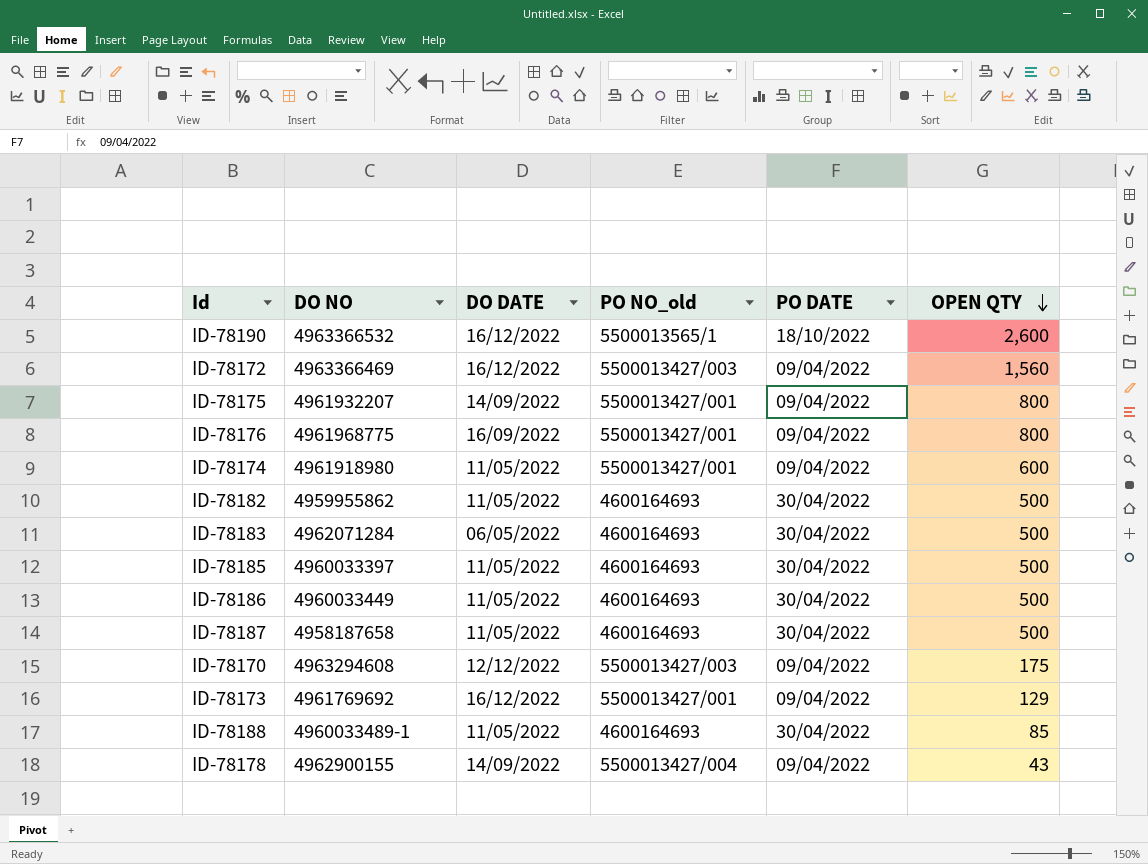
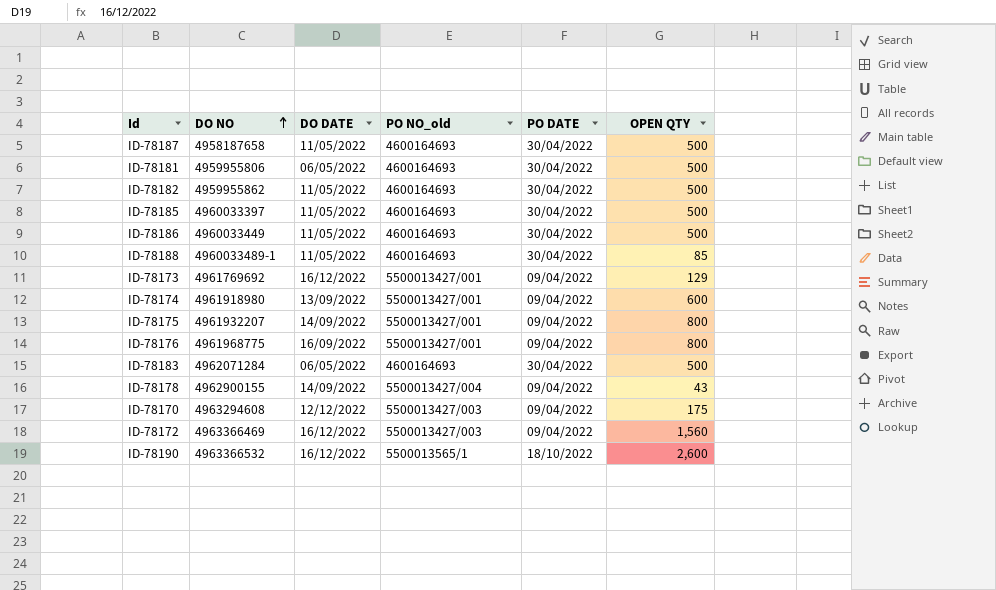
row order: OPEN QTY descending -> DO NO ascending
row ID-78181: none -> 4959955806 | 06/05/2022 | 4600164693 | 30/04/2022 | 500
ID-78174 | DO DATE: 11/05/2022 -> 13/09/2022

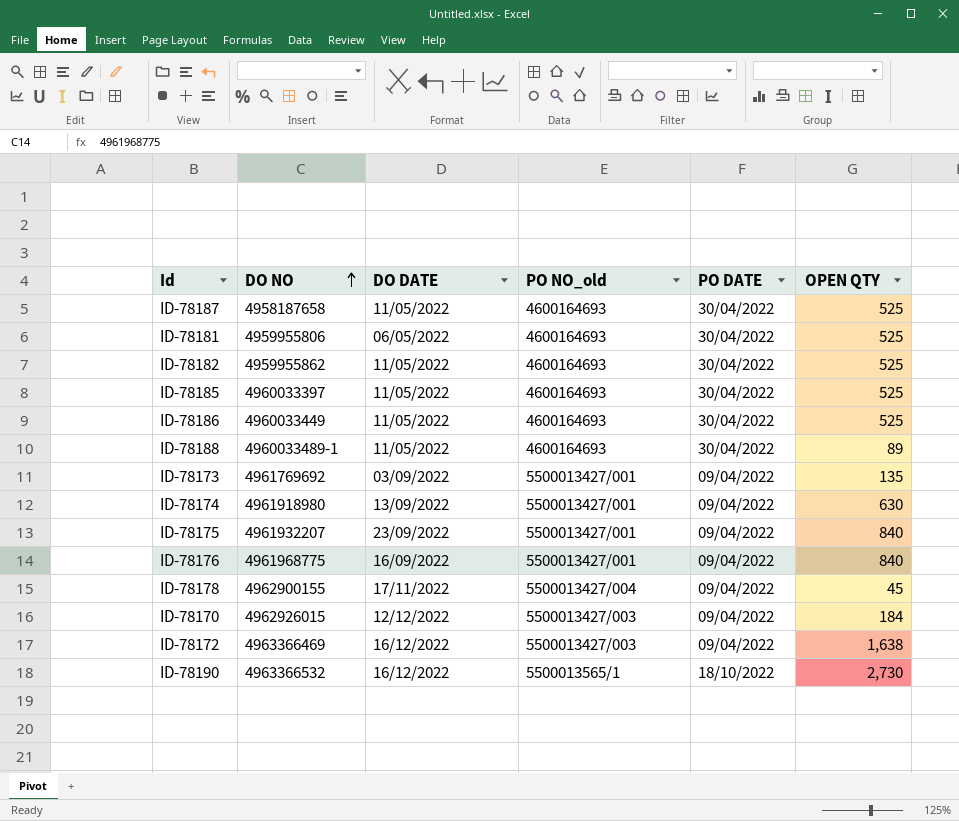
row ID-78183: 4962071284 | 06/05/2022 | 4600164693 | 30/04/2022 | 500 -> none
ID-78187 | OPEN QTY: 500 -> 525
ID-78181 | OPEN QTY: 500 -> 525
ID-78182 | OPEN QTY: 500 -> 525
ID-78185 | OPEN QTY: 500 -> 525
ID-78186 | OPEN QTY: 500 -> 525
ID-78188 | OPEN QTY: 85 -> 89
ID-78173 | DO DATE: 16/12/2022 -> 03/09/2022
ID-78173 | OPEN QTY: 129 -> 135
ID-78174 | OPEN QTY: 600 -> 630
ID-78175 | DO DATE: 14/09/2022 -> 23/09/2022
ID-78175 | OPEN QTY: 800 -> 840
ID-78176 | OPEN QTY: 800 -> 840
ID-78178 | DO DATE: 14/09/2022 -> 17/11/2022
ID-78178 | OPEN QTY: 43 -> 45
ID-78170 | DO NO: 4963294608 -> 4962926015
ID-78170 | OPEN QTY: 175 -> 184
ID-78172 | OPEN QTY: 1,560 -> 1,638
ID-78190 | OPEN QTY: 2,600 -> 2,730

